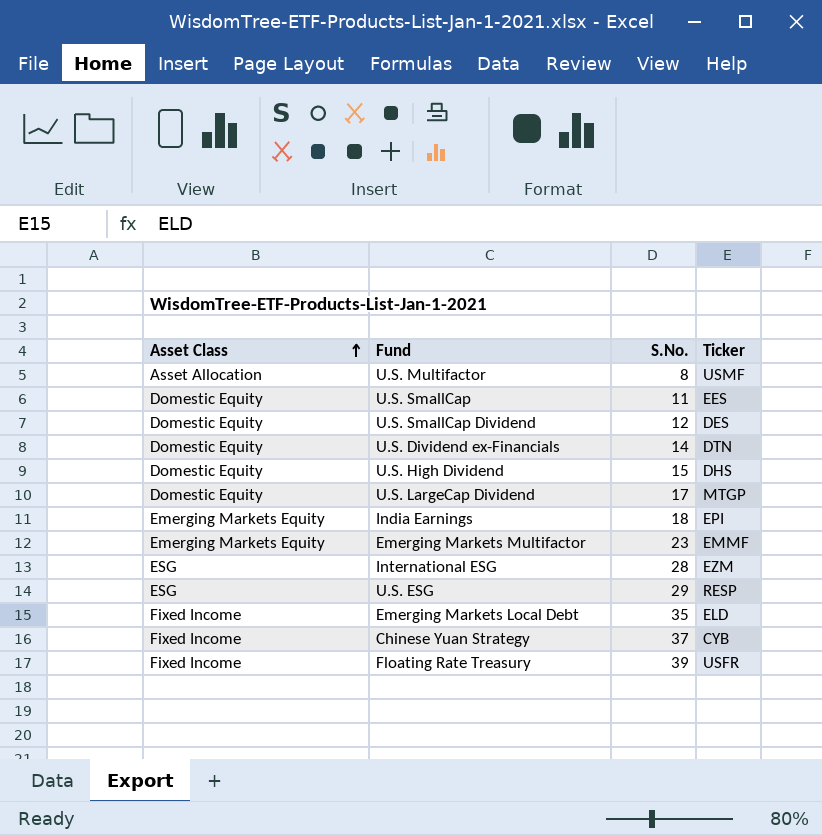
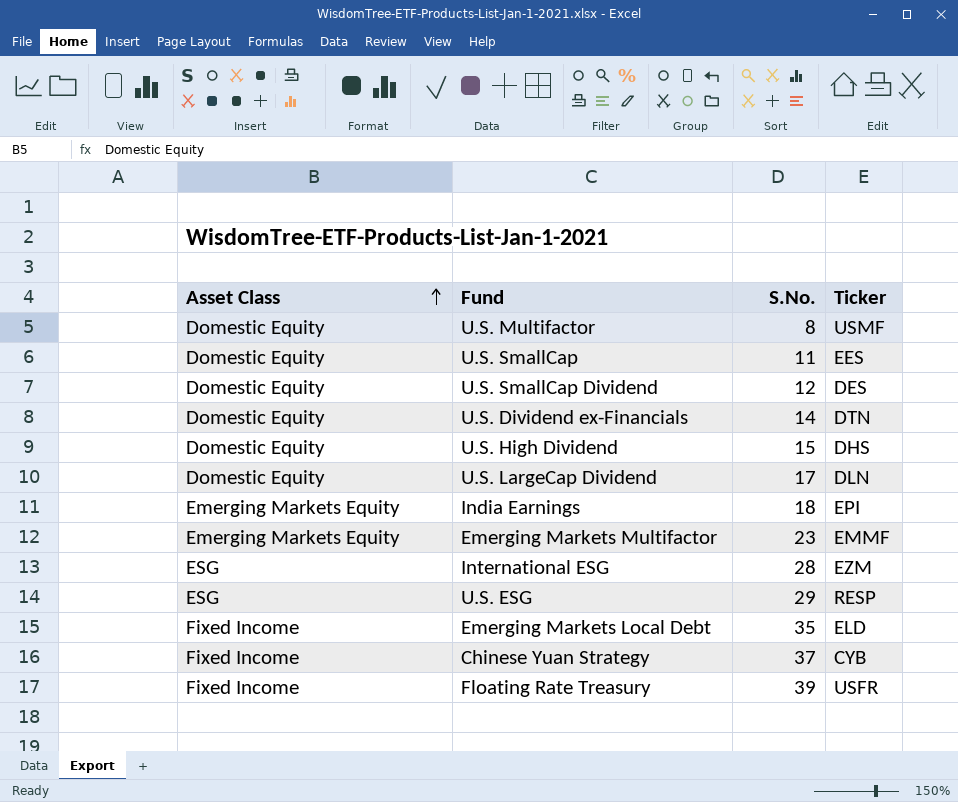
U.S. Multifactor | Asset Class: Asset Allocation -> Domestic Equity
U.S. LargeCap Dividend | Ticker: MTGP -> DLN

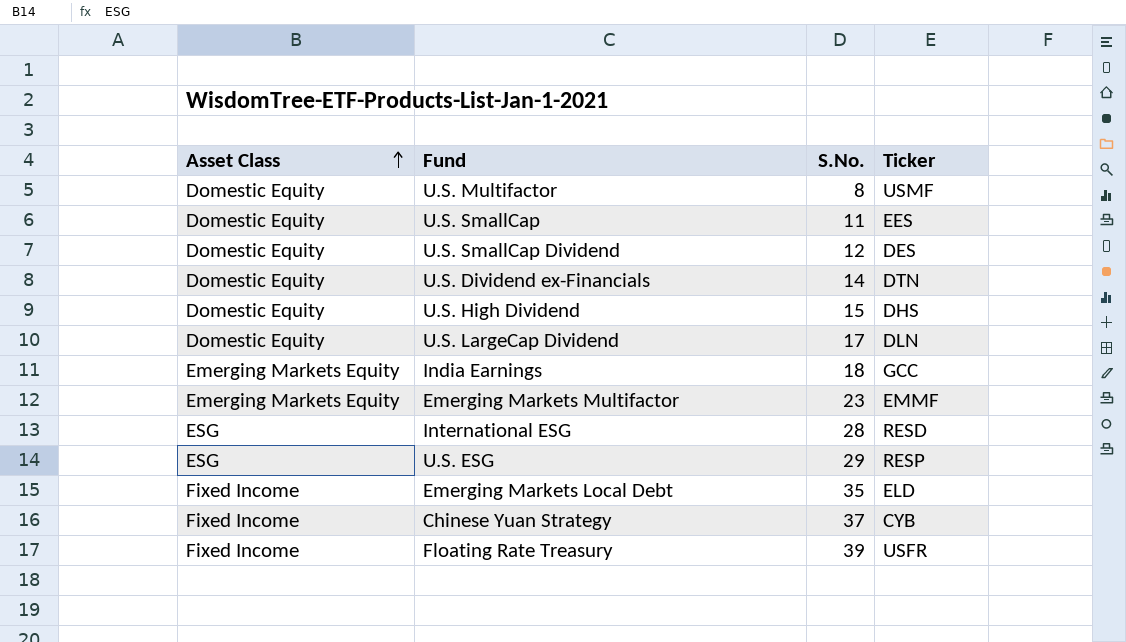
India Earnings | Ticker: EPI -> GCC
International ESG | Ticker: EZM -> RESD

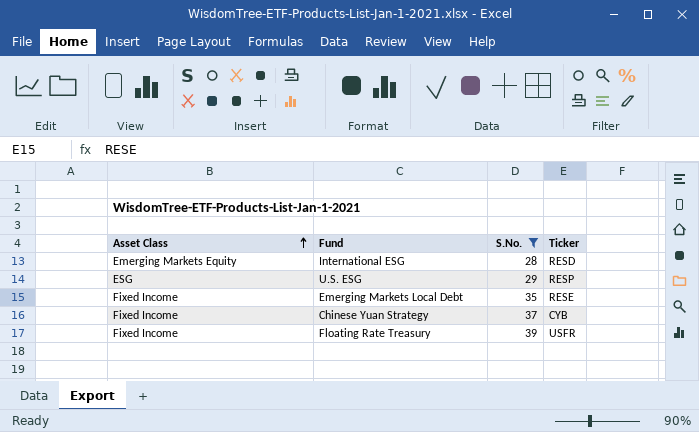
filter: none -> S.No. >= 28
International ESG | Asset Class: ESG -> Emerging Markets Equity
Emerging Markets Local Debt | Ticker: ELD -> RESE

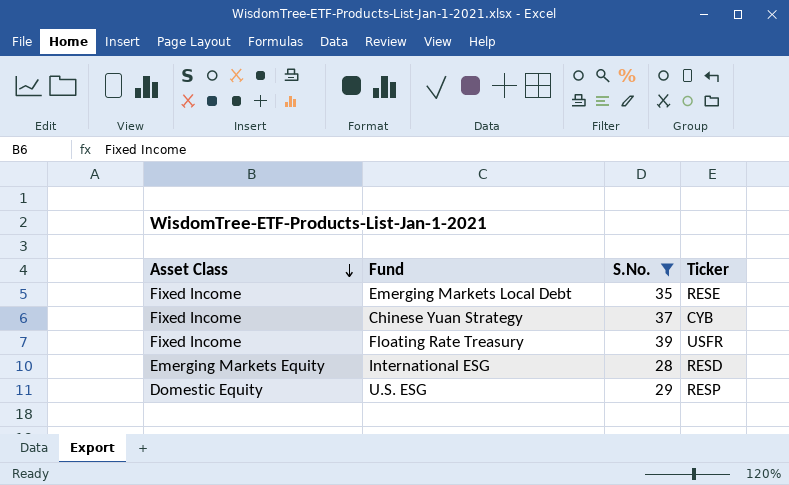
row order: Asset Class ascending -> Asset Class descending
U.S. ESG | Asset Class: ESG -> Domestic Equity

